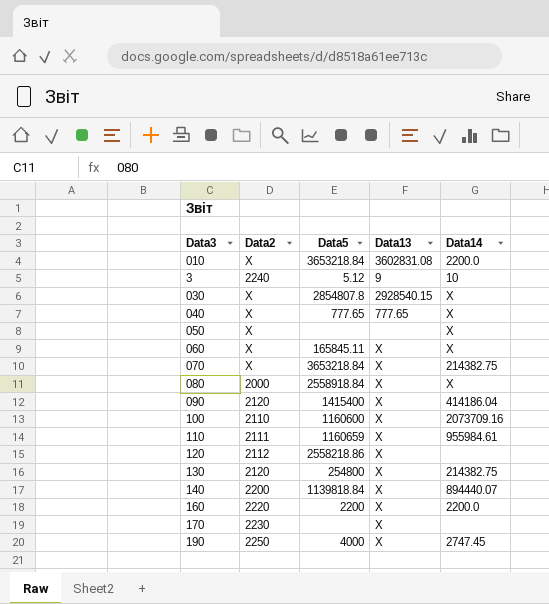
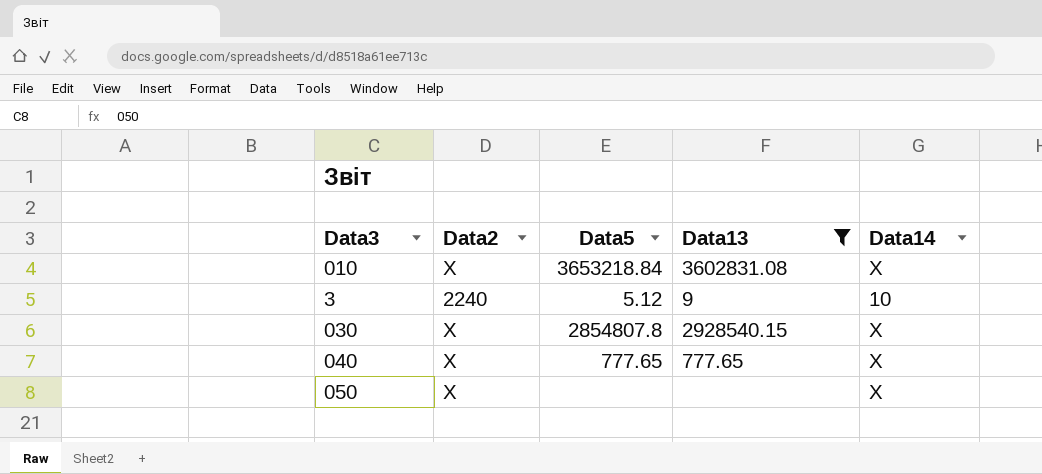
filter: none -> Data13 != X
010 | Data14: 2200.0 -> X

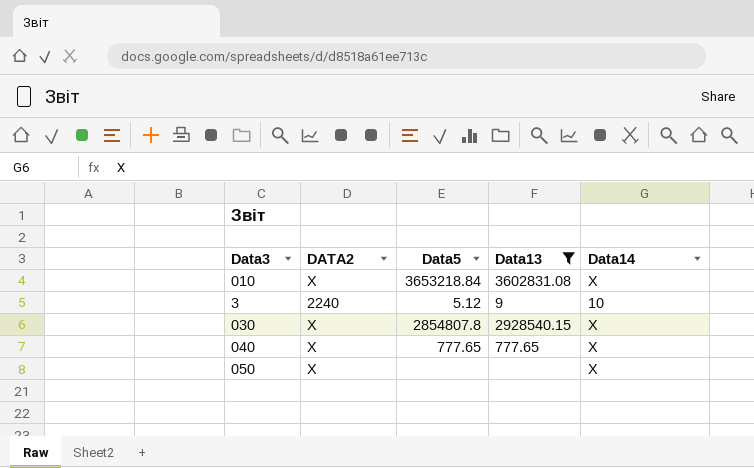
column name: Data2 -> DATA2

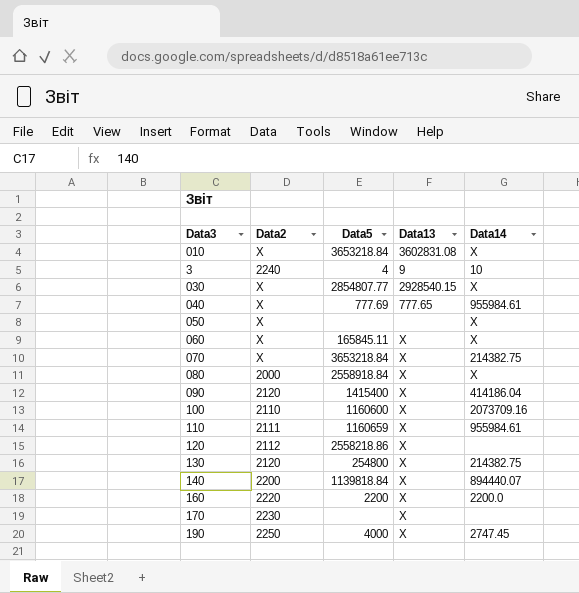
filter: Data13 != X -> none
column name: DATA2 -> Data2
3 | Data5: 5.12 -> 4
030 | Data5: 2854807.8 -> 2854807.77
040 | Data5: 777.65 -> 777.69
040 | Data14: X -> 955984.61

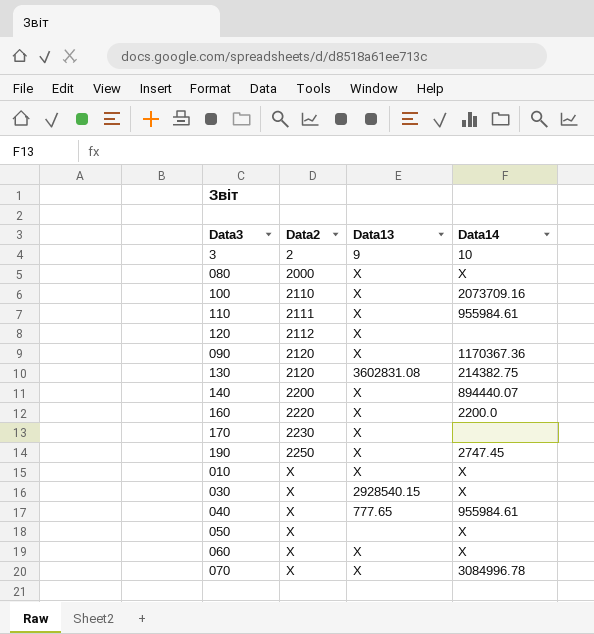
row order: none -> Data2 ascending
column Data5 | position: 3 -> none
3 | Data2: 2240 -> 2
090 | Data14: 414186.04 -> 1170367.36
130 | Data13: X -> 3602831.08
010 | Data13: 3602831.08 -> X
070 | Data14: 214382.75 -> 3084996.78

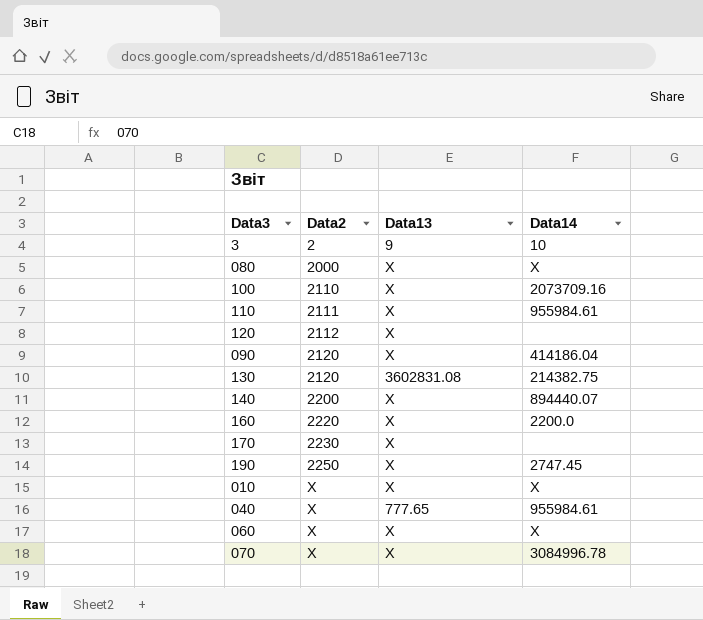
row 030: X | 2928540.15 | X -> none
row 050: X | none | X -> none
090 | Data14: 1170367.36 -> 414186.04

